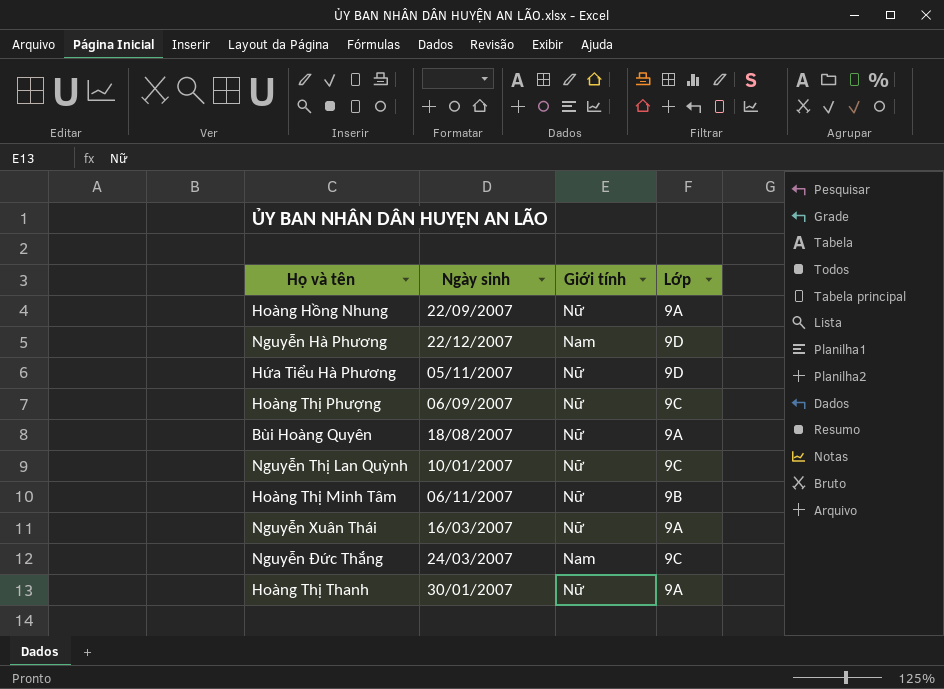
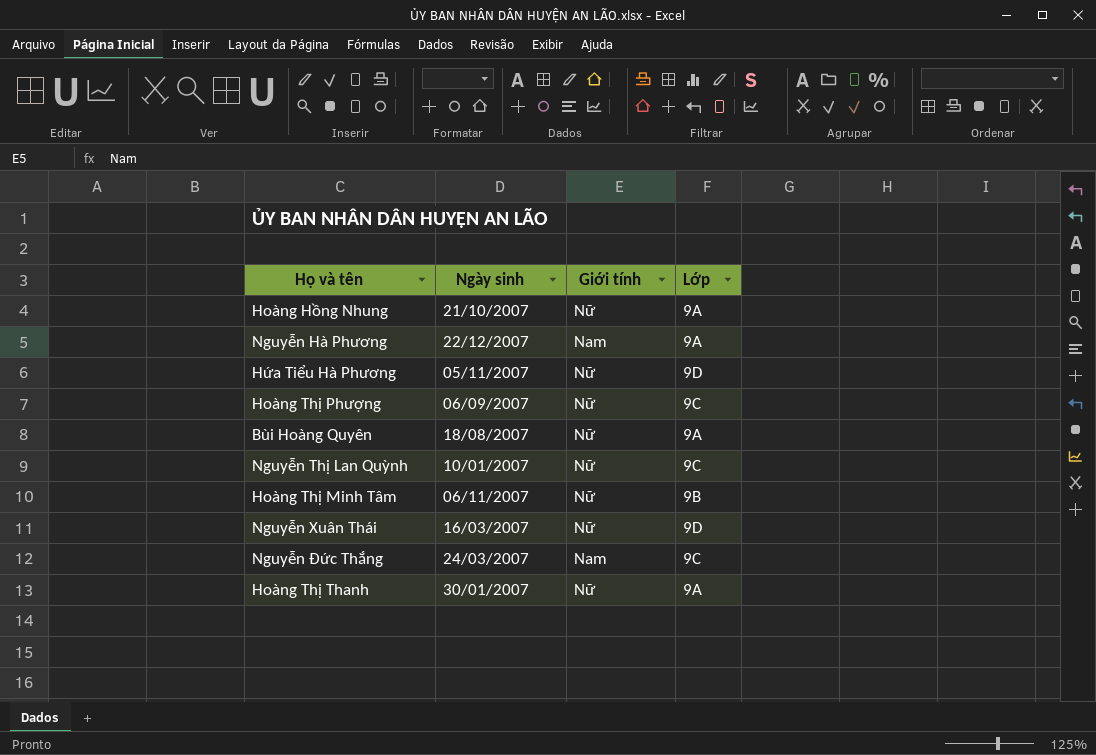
Hoàng Hồng Nhung | Ngày sinh: 22/09/2007 -> 21/10/2007
Nguyễn Hà Phương | Lớp: 9D -> 9A
Nguyễn Xuân Thái | Lớp: 9A -> 9D

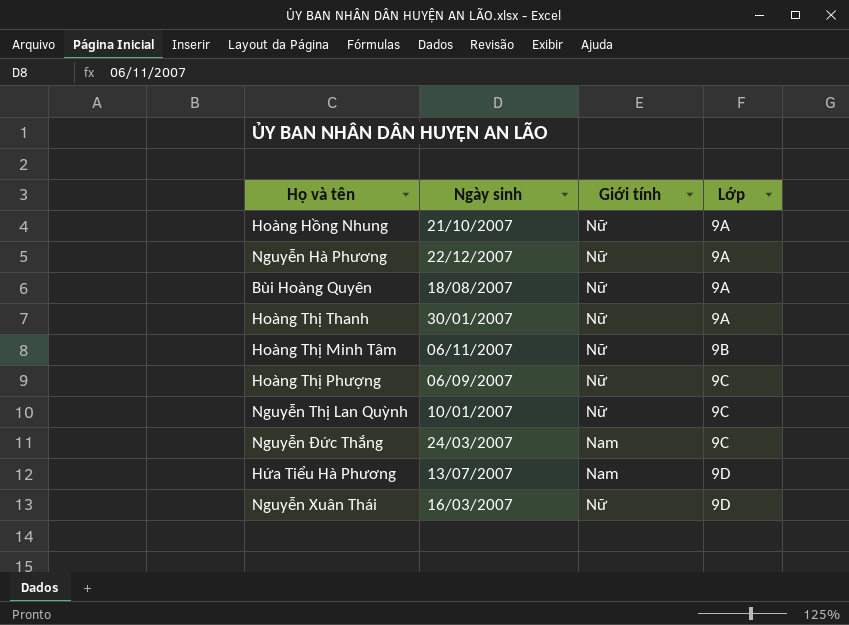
row order: none -> Lớp ascending
Nguyễn Hà Phương | Giới tính: Nam -> Nữ
Hứa Tiểu Hà Phương | Ngày sinh: 05/11/2007 -> 13/07/2007
Hứa Tiểu Hà Phương | Giới tính: Nữ -> Nam

